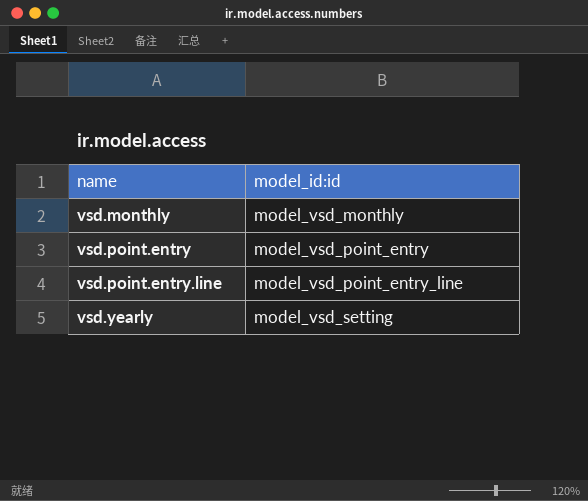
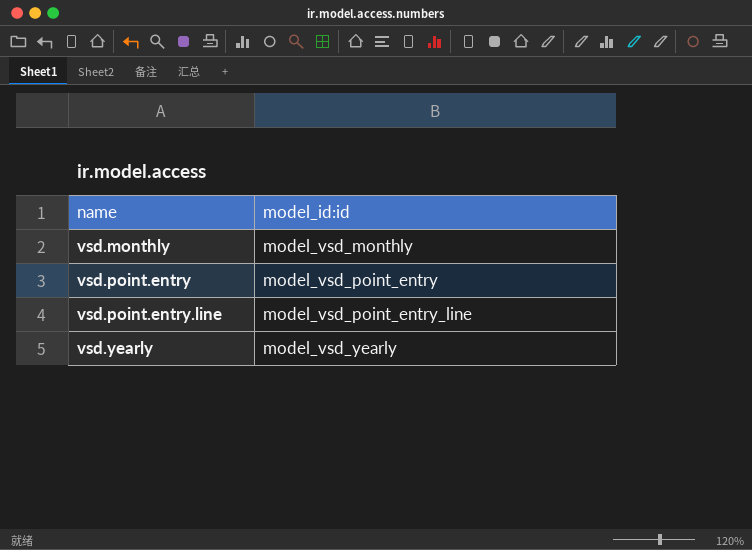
vsd.yearly | model_id:id: model_vsd_setting -> model_vsd_yearly

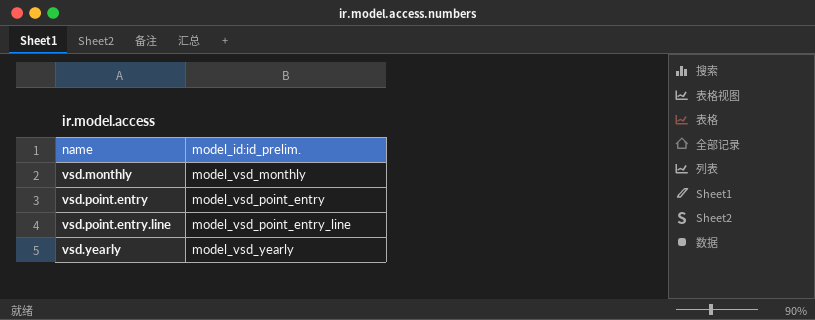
column name: model_id:id -> model_id:id_prelim.

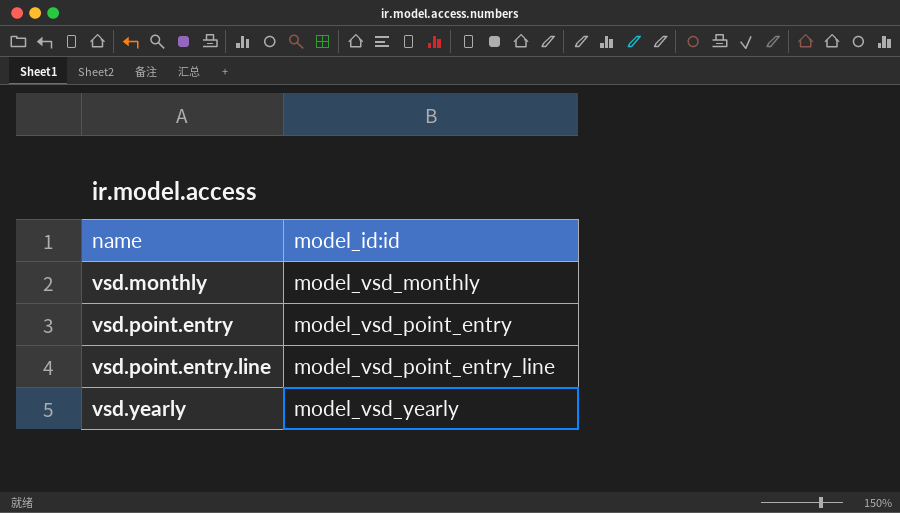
column name: model_id:id_prelim. -> model_id:id

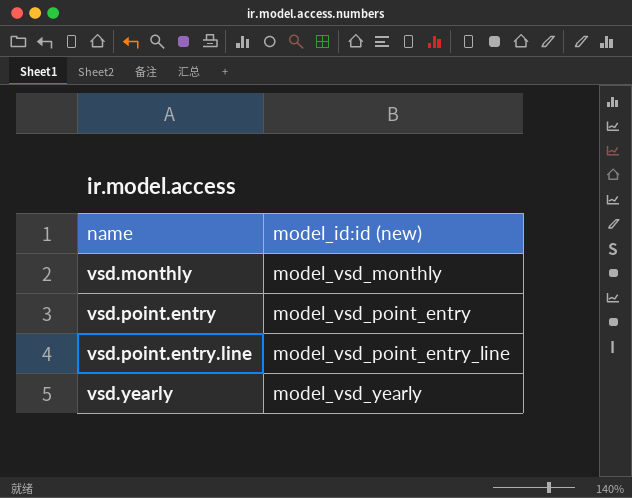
column name: model_id:id -> model_id:id (new)

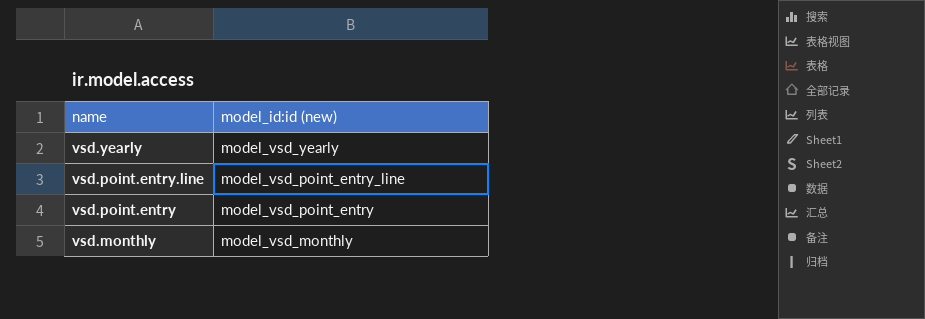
row order: name ascending -> name descending

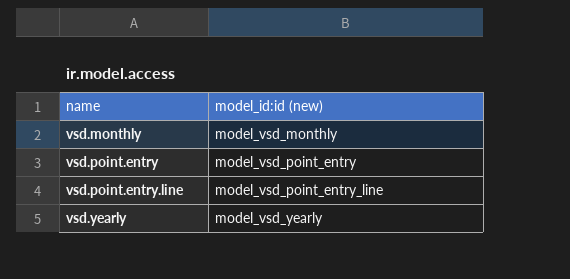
row order: name descending -> name ascending

